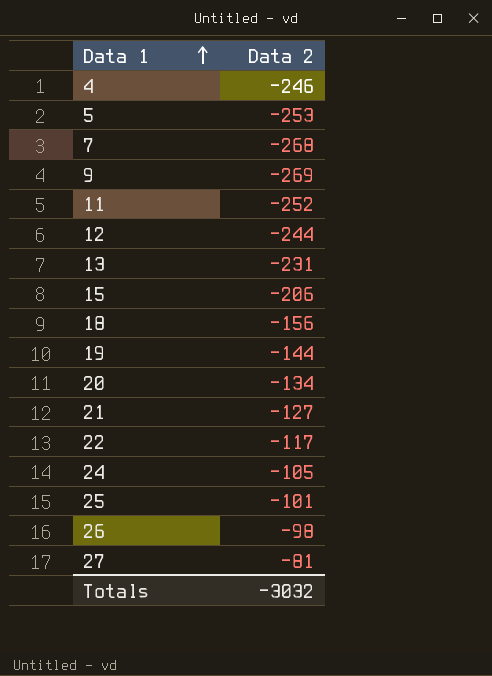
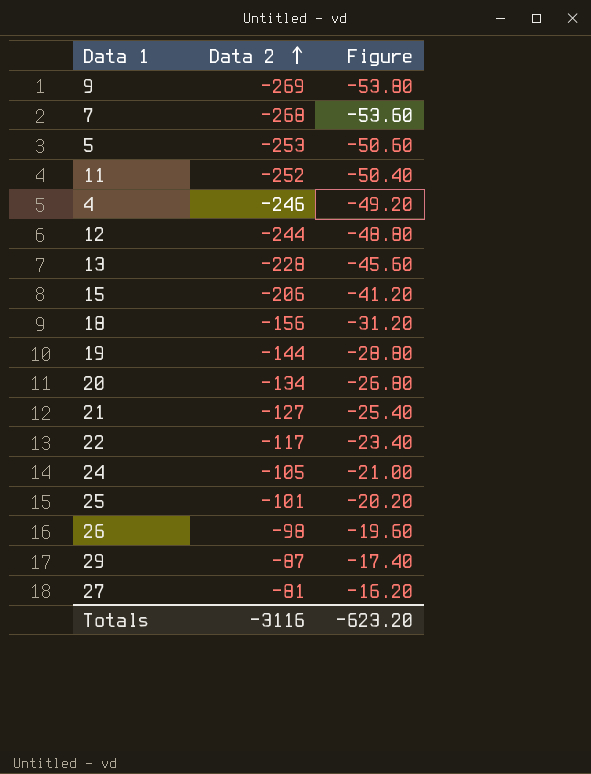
row order: Data 1 ascending -> Data 2 ascending
column Figure | formula: none -> [Data 2] * 0.2
13 | Data 2: -231 -> -228
row 29: none -> -87 | -17.40
Totals | Data 2: -3032 -> -3116

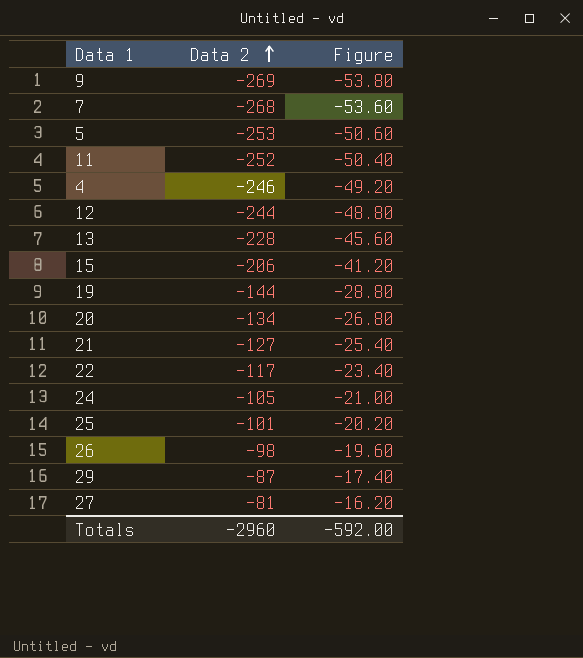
row 18: -156 | -31.20 -> none
Totals | Data 2: -3116 -> -2960
Totals | Figure: -623.20 -> -592.00

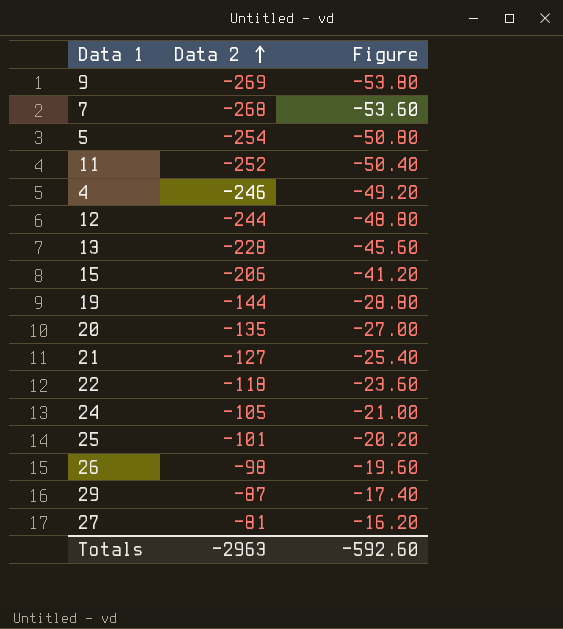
5 | Data 2: -253 -> -254
5 | Figure: -50.60 -> -50.80
20 | Data 2: -134 -> -135
20 | Figure: -26.80 -> -27.00
22 | Data 2: -117 -> -118
22 | Figure: -23.40 -> -23.60
Totals | Data 2: -2960 -> -2963
Totals | Figure: -592.00 -> -592.60

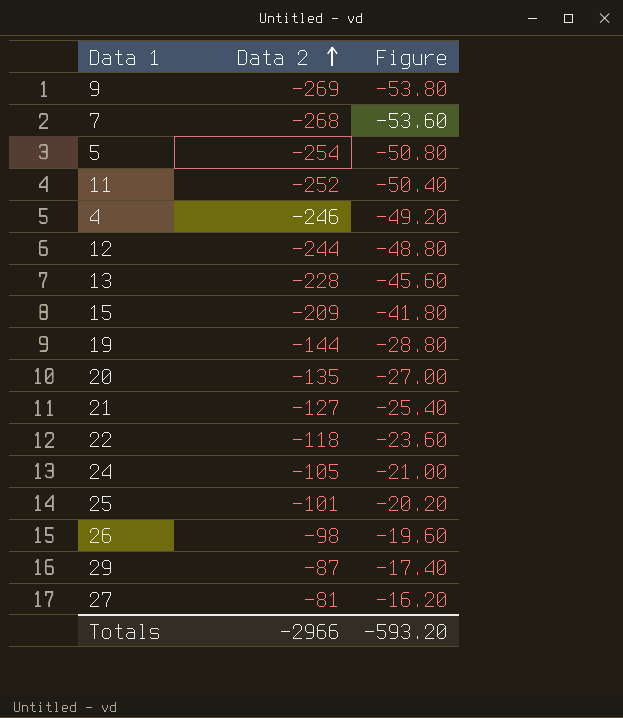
15 | Data 2: -206 -> -209
15 | Figure: -41.20 -> -41.80
Totals | Data 2: -2963 -> -2966
Totals | Figure: -592.60 -> -593.20

